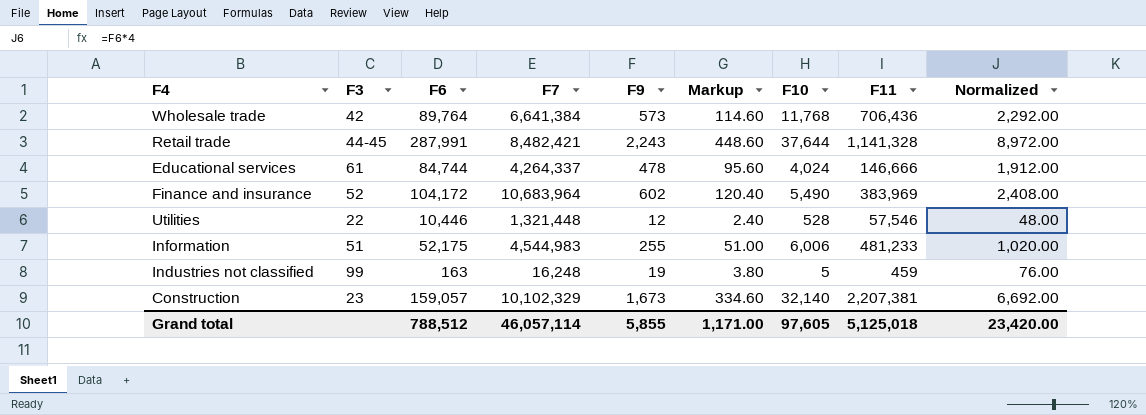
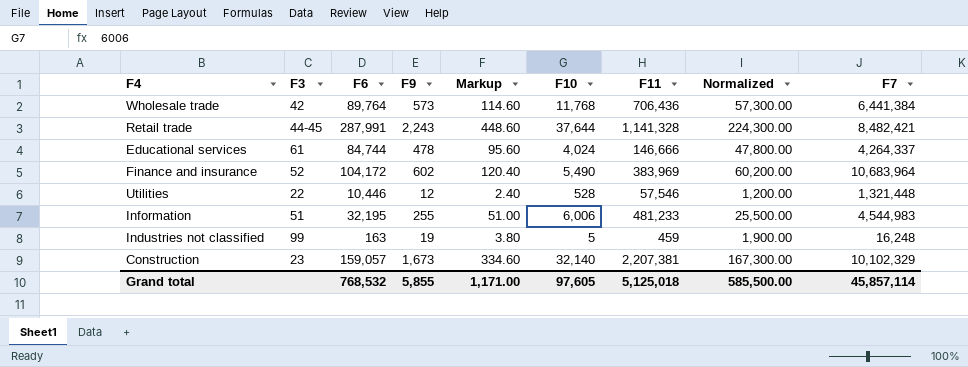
column Normalized | formula: [F9] * 4 -> [F9] * 100
column F7 | position: 4 -> 9
Wholesale trade | F7: 6,641,384 -> 6,441,384
Information | F6: 52,175 -> 32,195
Grand total | F6: 788,512 -> 768,532
Grand total | Normalized: 23,420.00 -> 585,500.00
Grand total | F7: 46,057,114 -> 45,857,114

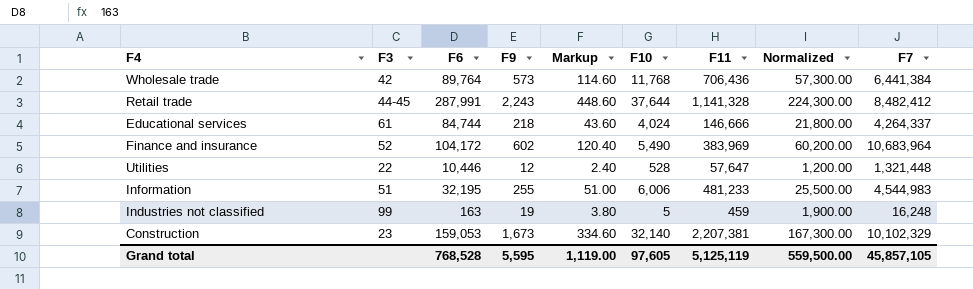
Retail trade | F7: 8,482,421 -> 8,482,412
Educational services | F9: 478 -> 218
Educational services | Markup: 95.60 -> 43.60
Educational services | Normalized: 47,800.00 -> 21,800.00
Utilities | F11: 57,546 -> 57,647
Construction | F6: 159,057 -> 159,053
Grand total | F6: 768,532 -> 768,528
Grand total | F9: 5,855 -> 5,595
Grand total | Markup: 1,171.00 -> 1,119.00
Grand total | F11: 5,125,018 -> 5,125,119
Grand total | Normalized: 585,500.00 -> 559,500.00
Grand total | F7: 45,857,114 -> 45,857,105

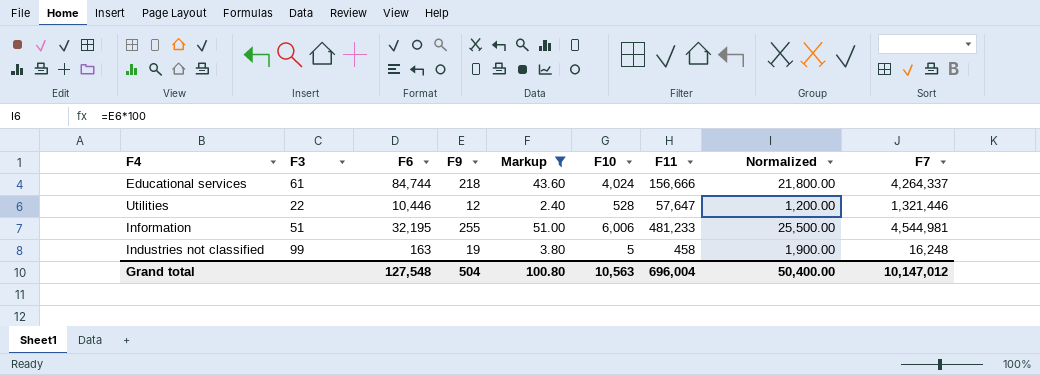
filter: none -> Markup <= 51.00
Educational services | F11: 146,666 -> 156,666
Utilities | F7: 1,321,448 -> 1,321,446
Information | F7: 4,544,983 -> 4,544,981
Industries not classified | F11: 459 -> 458
Grand total | F6: 768,528 -> 127,548
Grand total | F9: 5,595 -> 504
Grand total | Markup: 1,119.00 -> 100.80
Grand total | F10: 97,605 -> 10,563
Grand total | F11: 5,125,119 -> 696,004
Grand total | Normalized: 559,500.00 -> 50,400.00
Grand total | F7: 45,857,105 -> 10,147,012

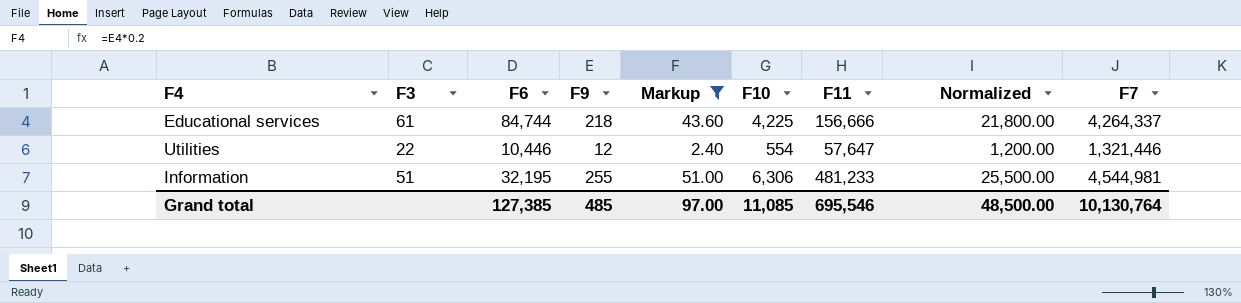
row Industries not classified: 99 | 163 | 19 | 3.80 | 5 | 458 | 1,900.00 | 16,248 -> none
Educational services | F10: 4,024 -> 4,225
Utilities | F10: 528 -> 554
Information | F10: 6,006 -> 6,306
Grand total | F6: 127,548 -> 127,385
Grand total | F9: 504 -> 485
Grand total | Markup: 100.80 -> 97.00
Grand total | F10: 10,563 -> 11,085
Grand total | F11: 696,004 -> 695,546
Grand total | Normalized: 50,400.00 -> 48,500.00
Grand total | F7: 10,147,012 -> 10,130,764

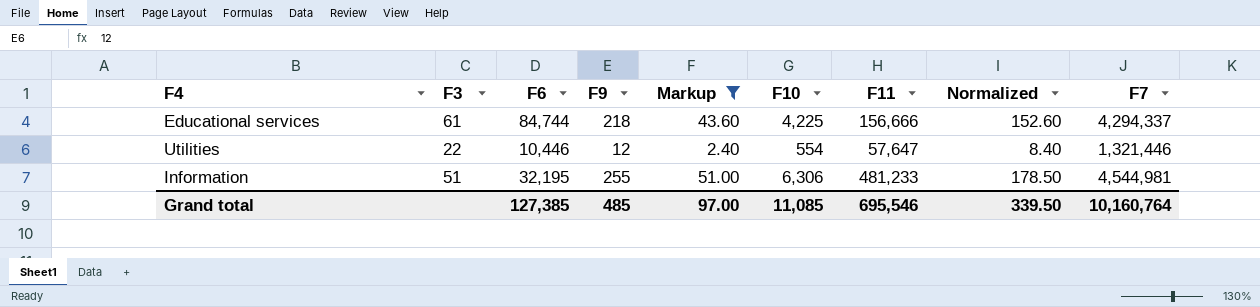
column Normalized | formula: [F9] * 100 -> [F9] * 0.7
Educational services | F7: 4,264,337 -> 4,294,337
Grand total | Normalized: 48,500.00 -> 339.50
Grand total | F7: 10,130,764 -> 10,160,764

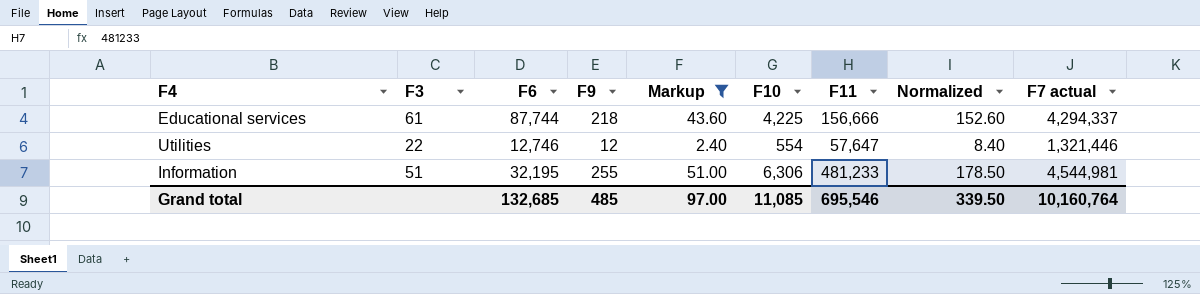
column name: F7 -> F7 actual
Educational services | F6: 84,744 -> 87,744
Utilities | F6: 10,446 -> 12,746
Grand total | F6: 127,385 -> 132,685

